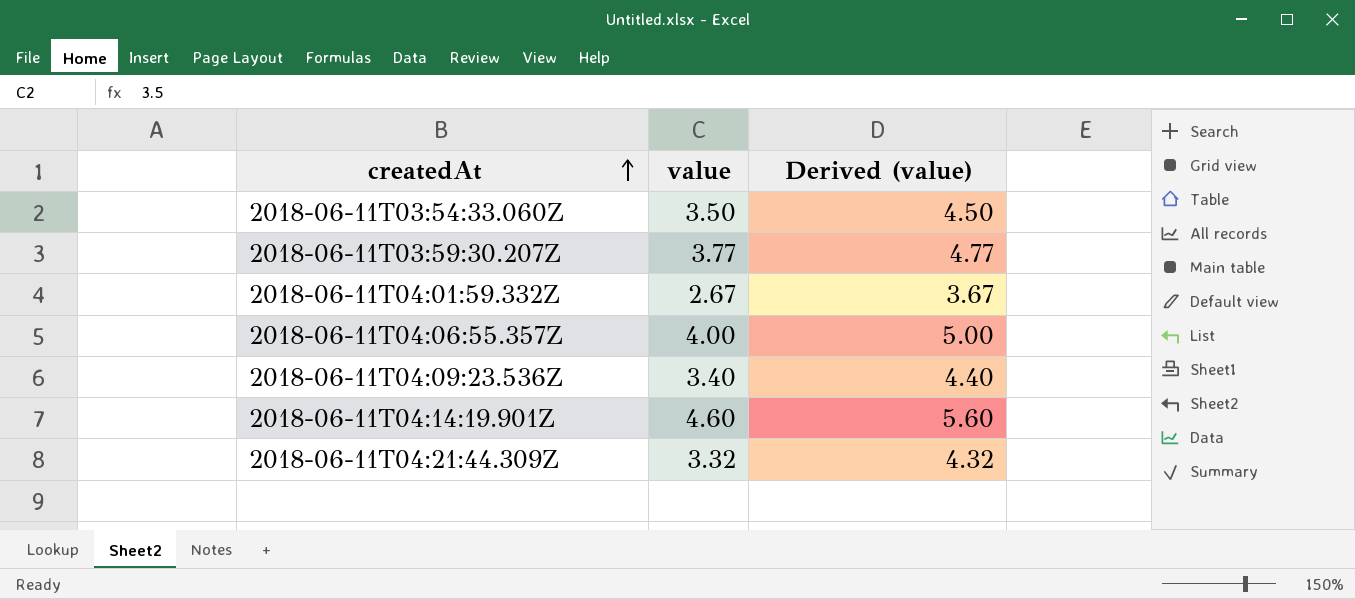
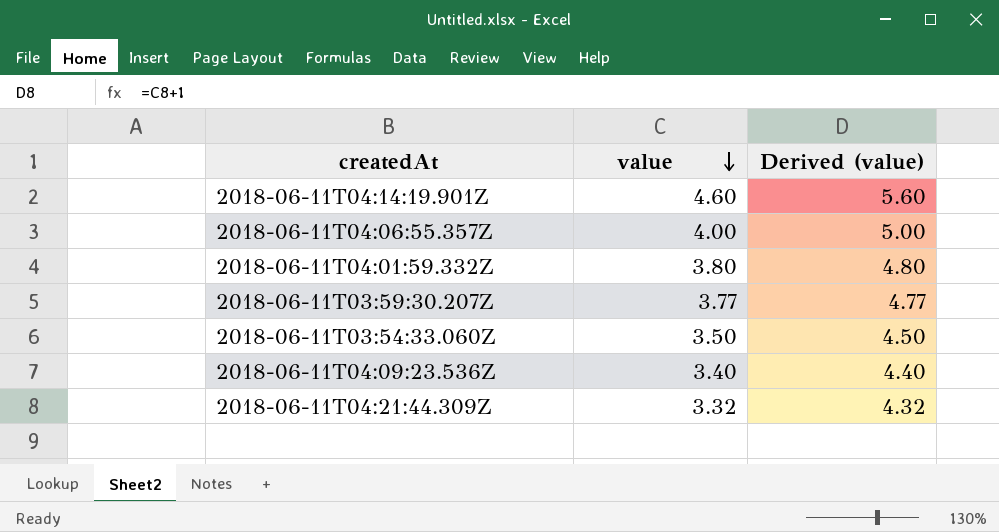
row order: createdAt ascending -> value descending
2018-06-11T04:01:59.332Z | value: 2.67 -> 3.80
2018-06-11T04:01:59.332Z | Derived (value): 3.67 -> 4.80

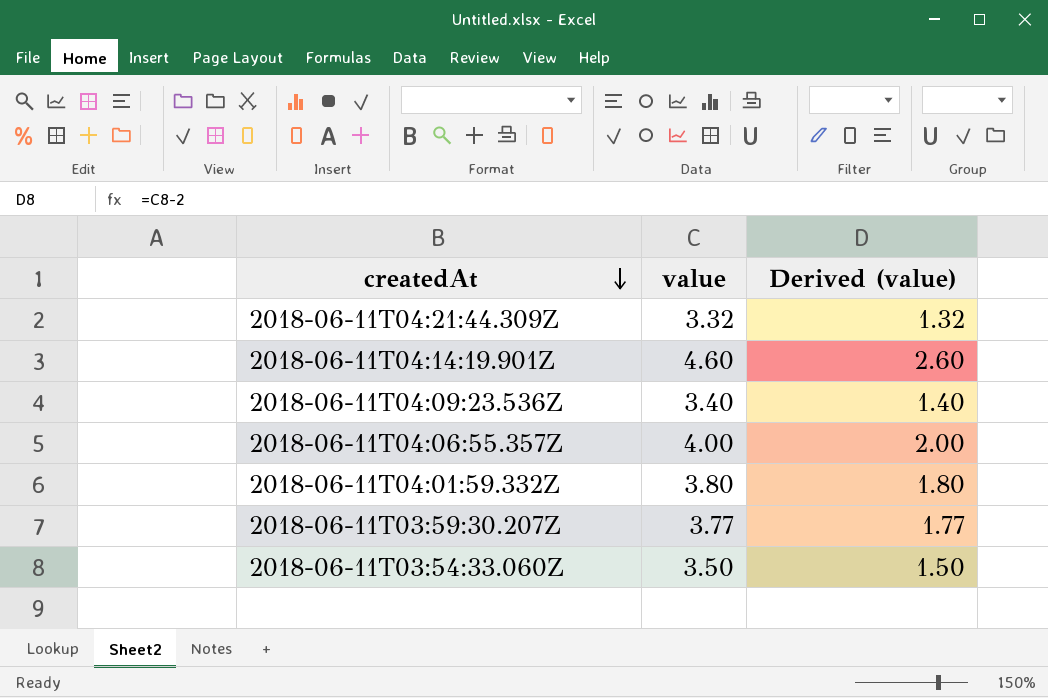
row order: value descending -> createdAt descending
column Derived (value) | formula: [value] + 1 -> [value] - 2

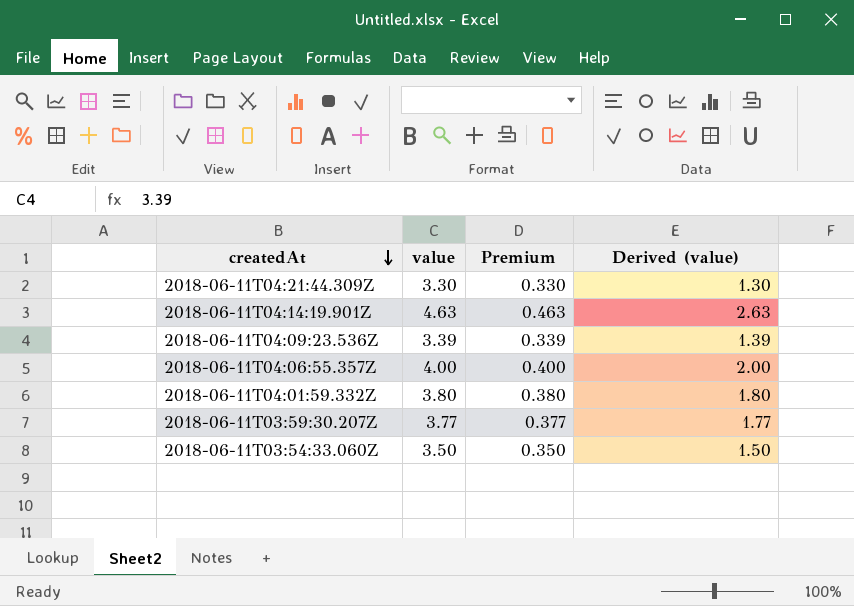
column Premium | formula: none -> [value] * 0.1
2018-06-11T04:21:44.309Z | value: 3.32 -> 3.30
2018-06-11T04:21:44.309Z | Derived (value): 1.32 -> 1.30
2018-06-11T04:14:19.901Z | value: 4.60 -> 4.63
2018-06-11T04:14:19.901Z | Derived (value): 2.60 -> 2.63
2018-06-11T04:09:23.536Z | value: 3.40 -> 3.39
2018-06-11T04:09:23.536Z | Derived (value): 1.40 -> 1.39

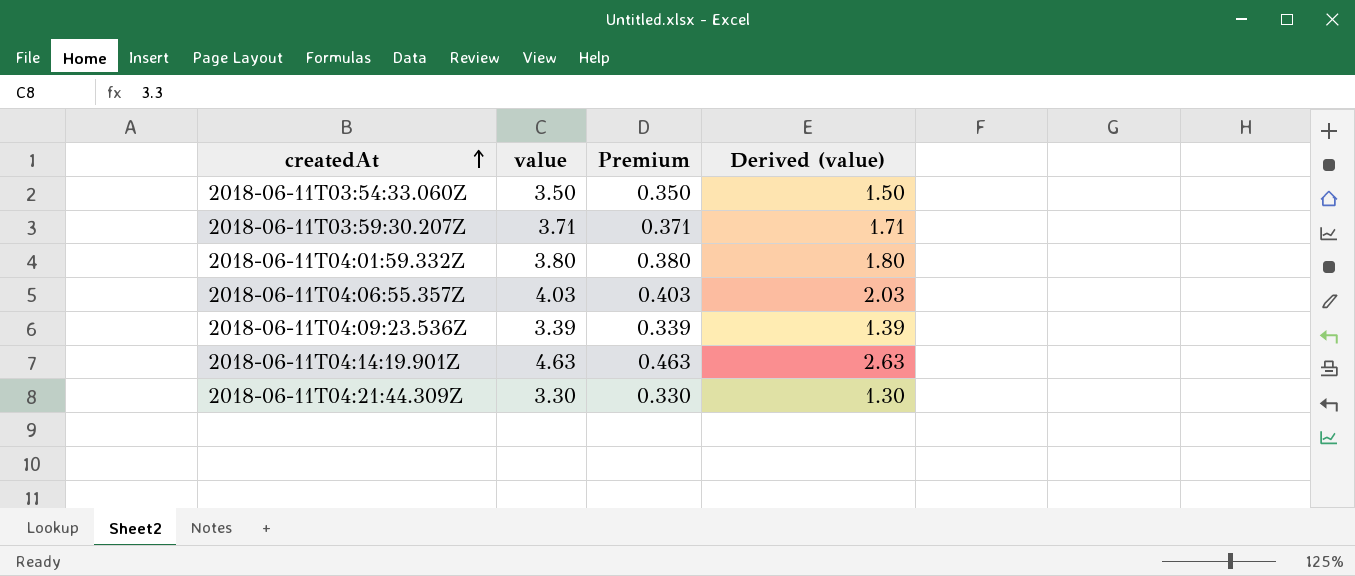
row order: createdAt descending -> createdAt ascending
2018-06-11T03:59:30.207Z | value: 3.77 -> 3.71
2018-06-11T03:59:30.207Z | Premium: 0.377 -> 0.371
2018-06-11T03:59:30.207Z | Derived (value): 1.77 -> 1.71
2018-06-11T04:06:55.357Z | value: 4.00 -> 4.03
2018-06-11T04:06:55.357Z | Premium: 0.400 -> 0.403
2018-06-11T04:06:55.357Z | Derived (value): 2.00 -> 2.03

